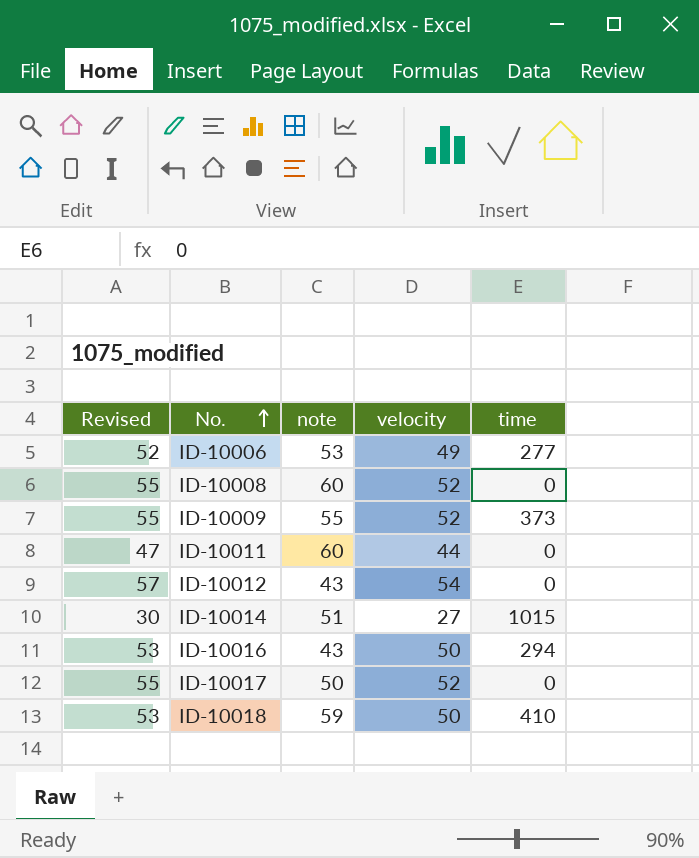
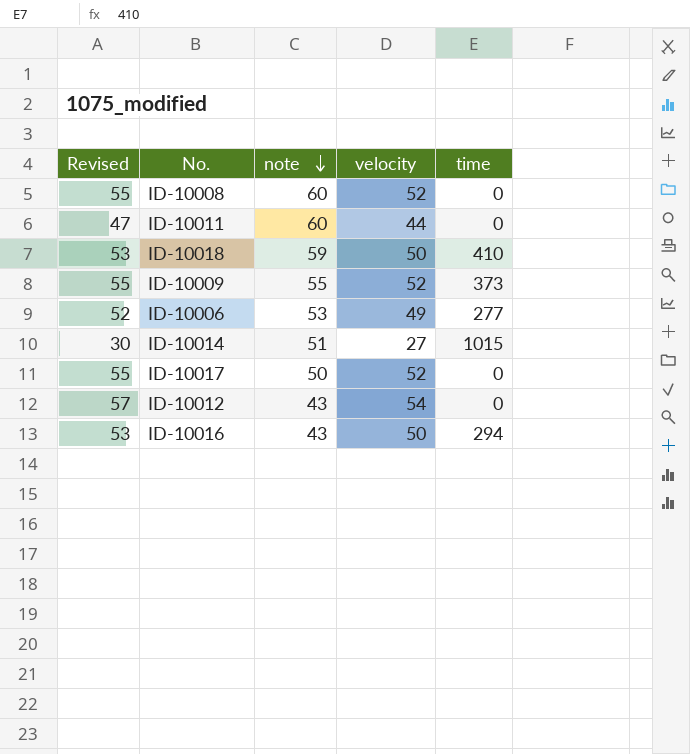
row order: No. ascending -> note descending

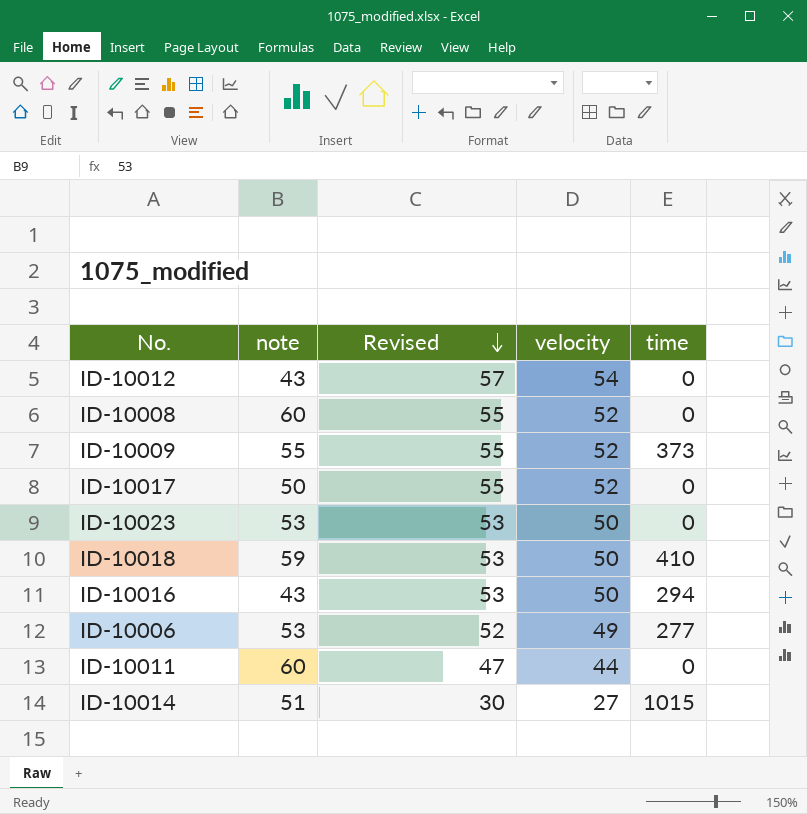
row order: note descending -> Revised descending
column Revised | position: 1 -> 3
row ID-10023: none -> 53 | 53 | 50 | 0

